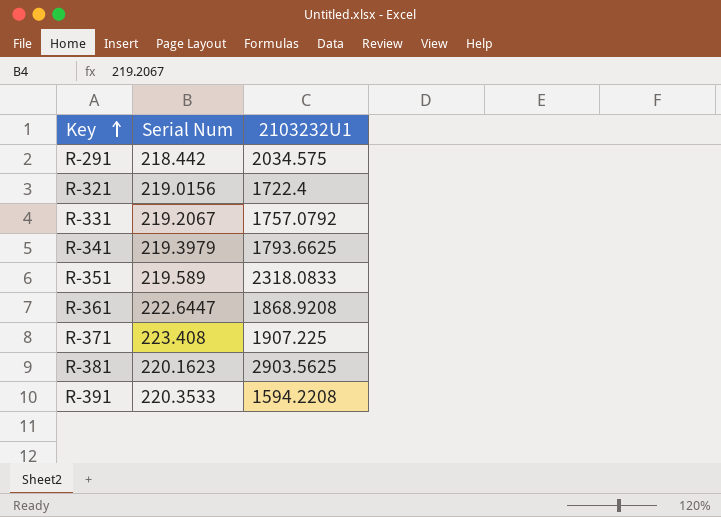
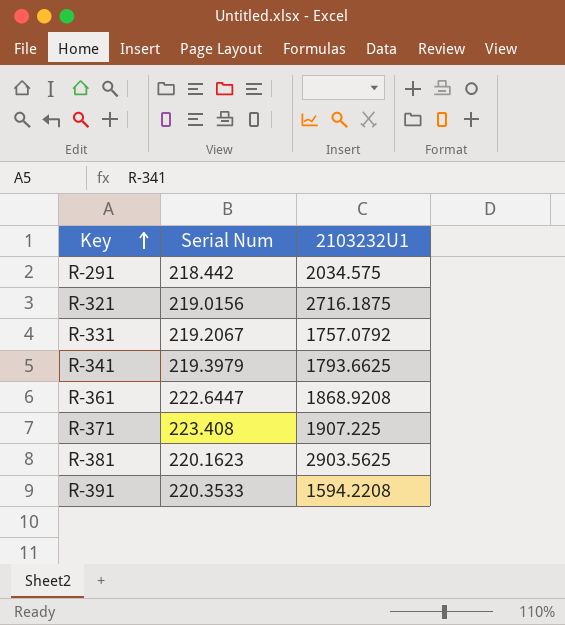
row R-351: 219.589 | 2318.0833 -> none
R-321 | 2103232U1: 1722.4 -> 2716.1875

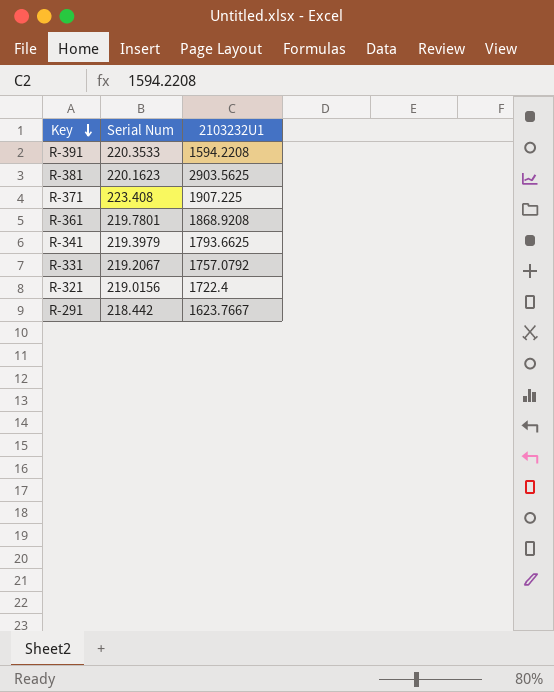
row order: Key ascending -> Key descending
R-361 | Serial Num: 222.6447 -> 219.7801
R-321 | 2103232U1: 2716.1875 -> 1722.4
R-291 | 2103232U1: 2034.575 -> 1623.7667

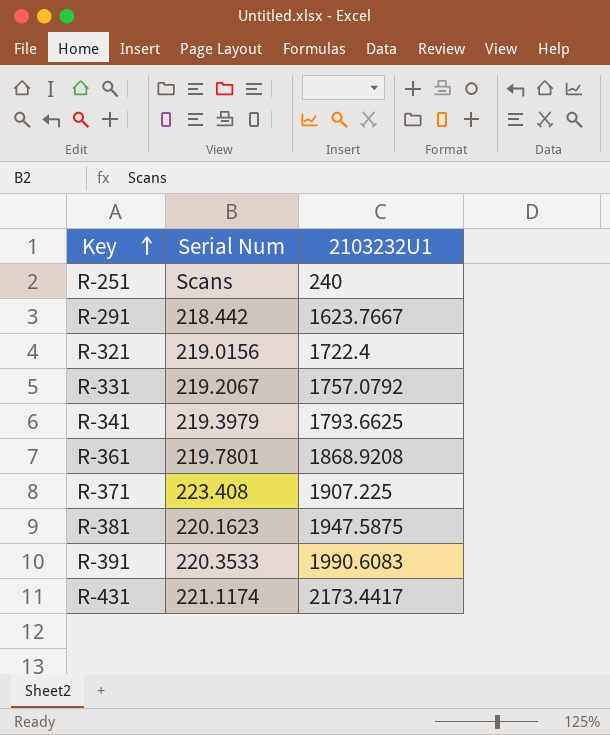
row order: Key descending -> Key ascending
row R-251: none -> Scans | 240
R-381 | 2103232U1: 2903.5625 -> 1947.5875
R-391 | 2103232U1: 1594.2208 -> 1990.6083
row R-431: none -> 221.1174 | 2173.4417

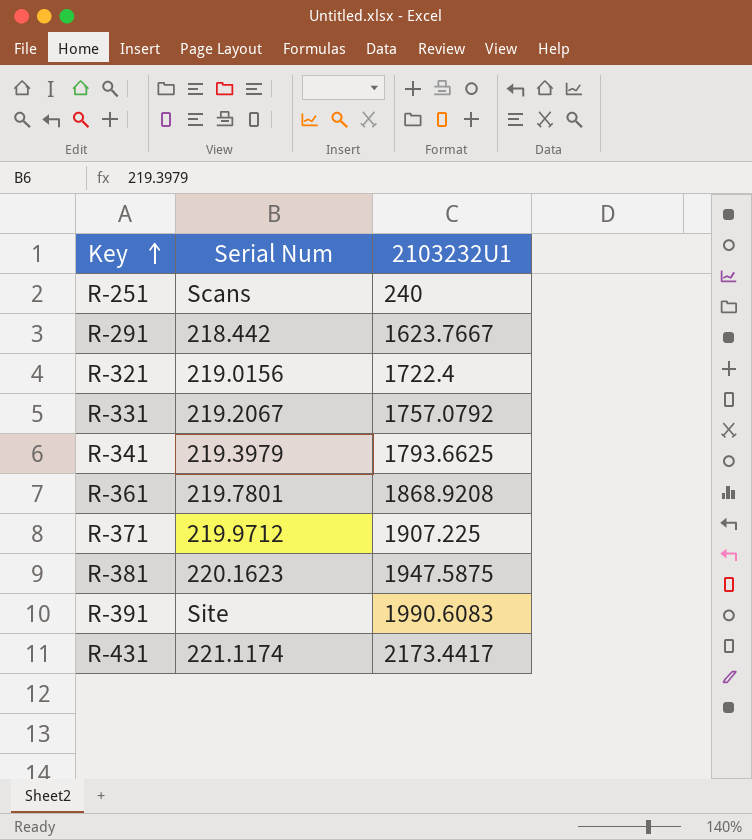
R-371 | Serial Num: 223.408 -> 219.9712
R-391 | Serial Num: 220.3533 -> Site

